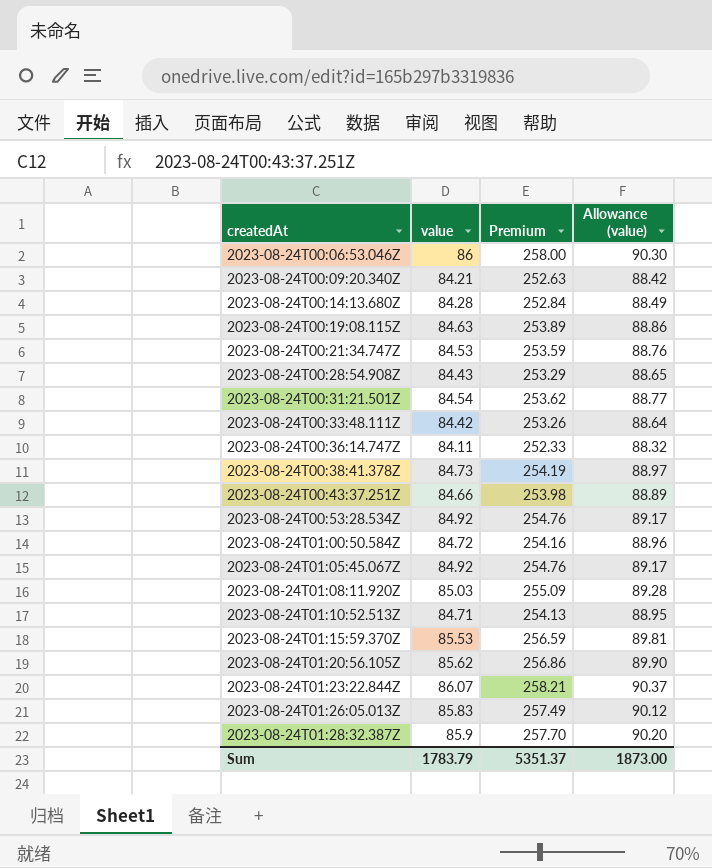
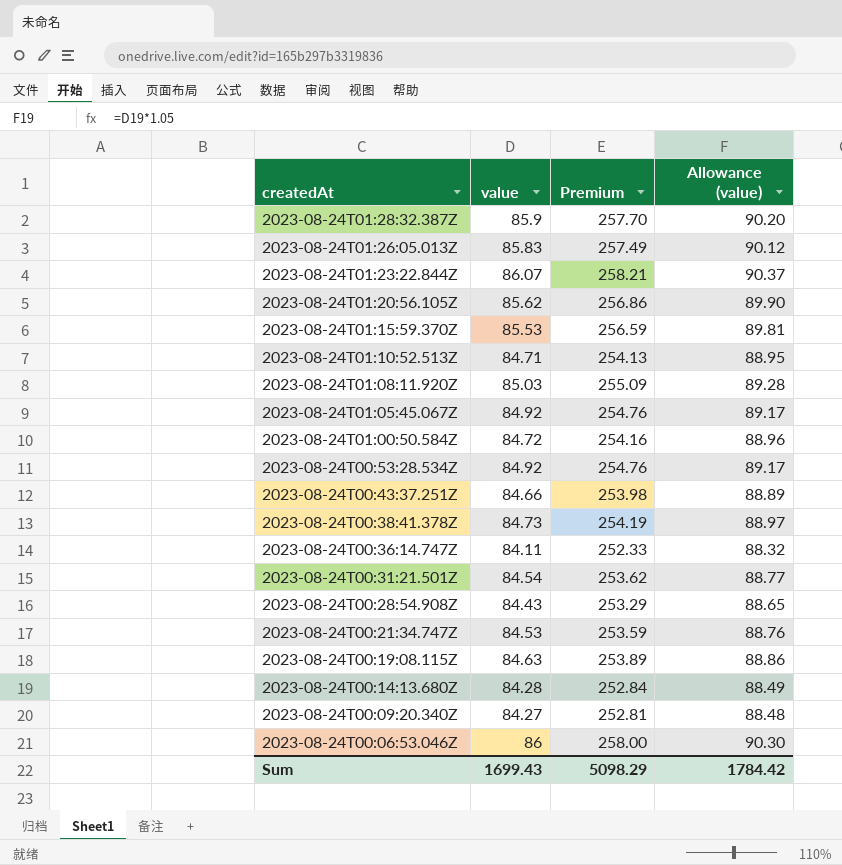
row order: createdAt ascending -> createdAt descending
row 2023-08-24T00:33:48.111Z: 84.42 | 253.26 | 88.64 -> none
2023-08-24T00:09:20.340Z | value: 84.21 -> 84.27
2023-08-24T00:09:20.340Z | Premium: 252.63 -> 252.81
2023-08-24T00:09:20.340Z | Allowance (value): 88.42 -> 88.48
Sum | value: 1783.79 -> 1699.43
Sum | Premium: 5351.37 -> 5098.29
Sum | Allowance (value): 1873.00 -> 1784.42

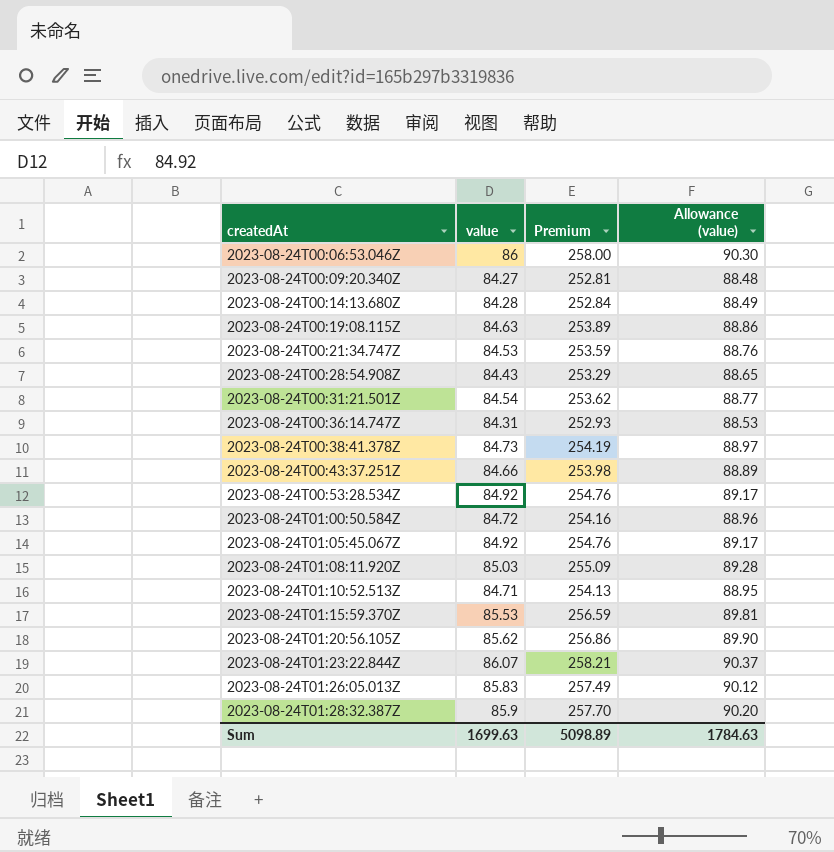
row order: createdAt descending -> createdAt ascending
2023-08-24T00:36:14.747Z | value: 84.11 -> 84.31
2023-08-24T00:36:14.747Z | Premium: 252.33 -> 252.93
2023-08-24T00:36:14.747Z | Allowance (value): 88.32 -> 88.53
Sum | value: 1699.43 -> 1699.63
Sum | Premium: 5098.29 -> 5098.89
Sum | Allowance (value): 1784.42 -> 1784.63

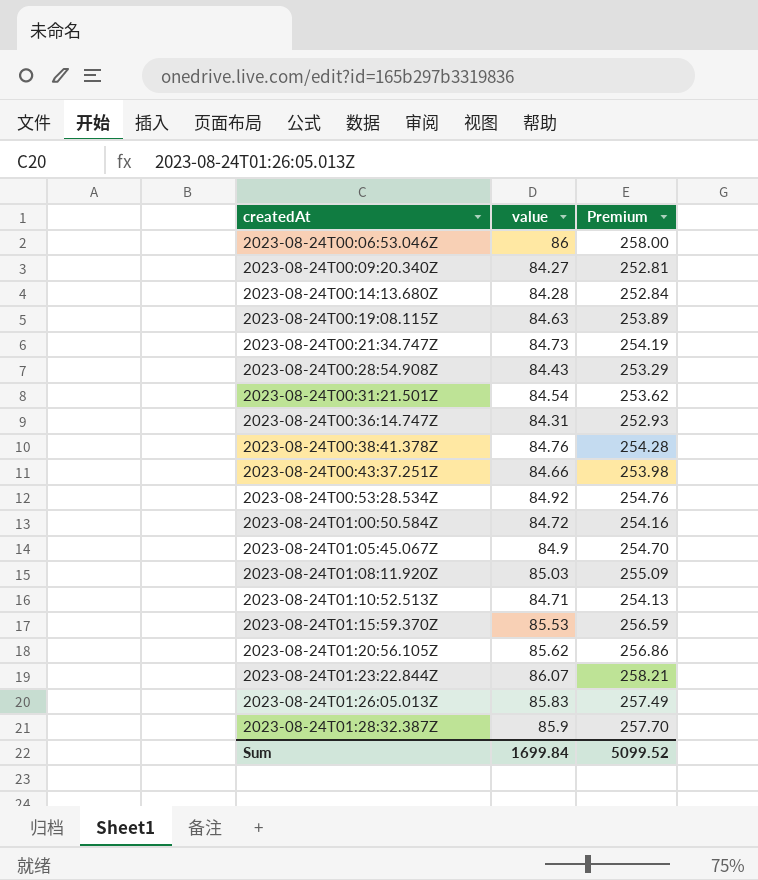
column Allowance (value) | formula: [value] * 1.05 -> none
2023-08-24T00:21:34.747Z | value: 84.53 -> 84.73
2023-08-24T00:21:34.747Z | Premium: 253.59 -> 254.19
2023-08-24T00:38:41.378Z | value: 84.73 -> 84.76
2023-08-24T00:38:41.378Z | Premium: 254.19 -> 254.28
2023-08-24T01:05:45.067Z | value: 84.92 -> 84.9
2023-08-24T01:05:45.067Z | Premium: 254.76 -> 254.70
Sum | value: 1699.63 -> 1699.84
Sum | Premium: 5098.89 -> 5099.52

